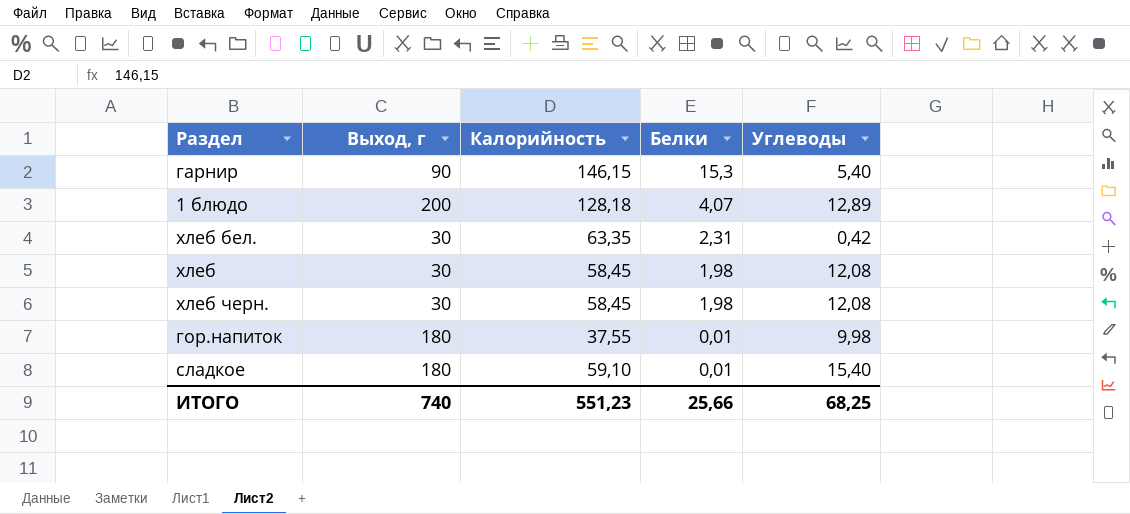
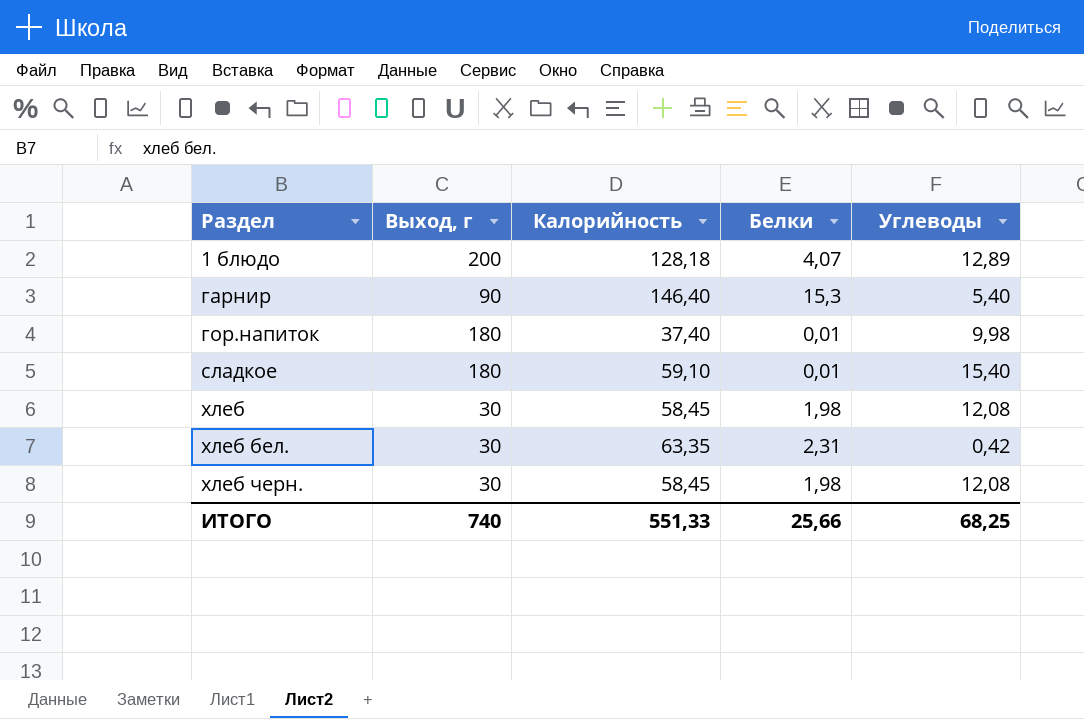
row order: Белки descending -> Раздел ascending
гарнир | Калорийность: 146,15 -> 146,40
гор.напиток | Калорийность: 37,55 -> 37,40
ИТОГО | Калорийность: 551,23 -> 551,33

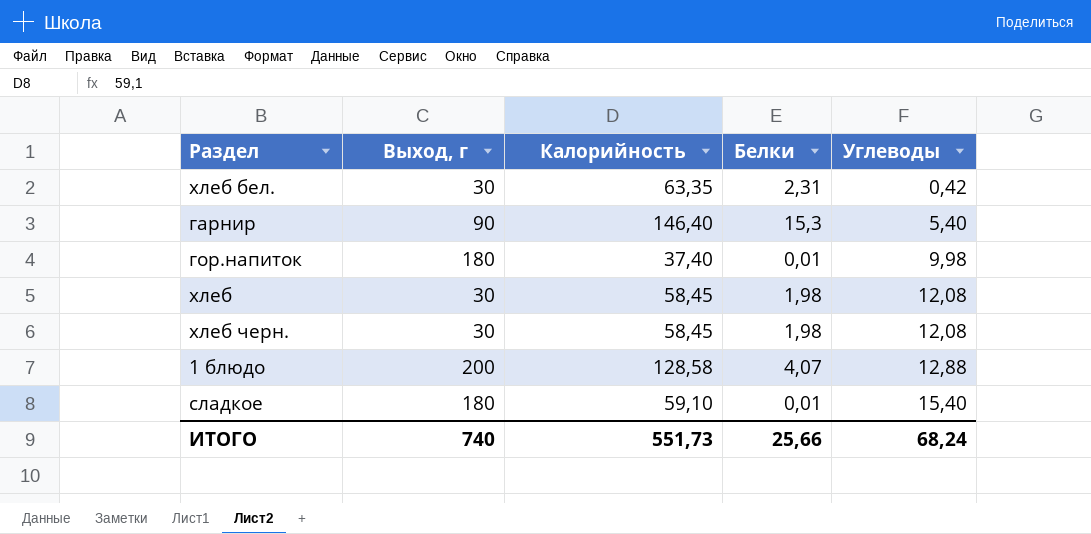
row order: Раздел ascending -> Углеводы ascending
1 блюдо | Калорийность: 128,18 -> 128,58
1 блюдо | Углеводы: 12,89 -> 12,88
ИТОГО | Калорийность: 551,33 -> 551,73
ИТОГО | Углеводы: 68,25 -> 68,24

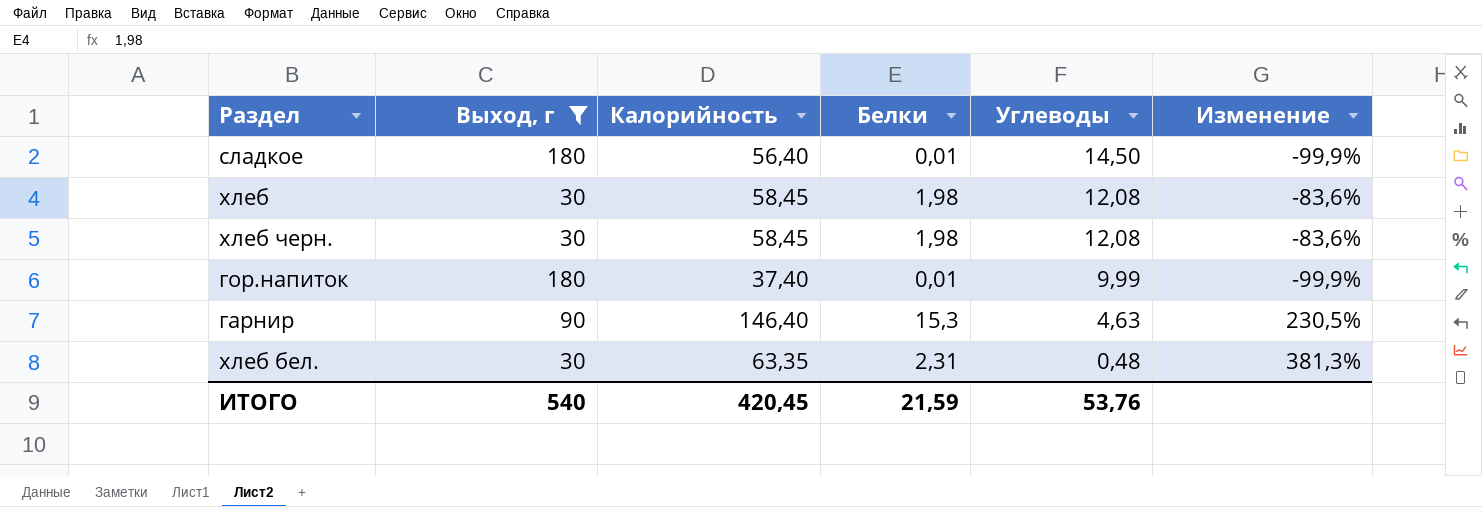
filter: none -> Выход, г != 200
row order: Углеводы ascending -> Углеводы descending
column Изменение | formula: none -> ([Белки] - [Углеводы]) / [Углеводы]
сладкое | Калорийность: 59,10 -> 56,40
сладкое | Углеводы: 15,40 -> 14,50
гор.напиток | Углеводы: 9,98 -> 9,99
гарнир | Углеводы: 5,40 -> 4,63
хлеб бел. | Углеводы: 0,42 -> 0,48
ИТОГО | Выход, г: 740 -> 540
ИТОГО | Калорийность: 551,73 -> 420,45
ИТОГО | Белки: 25,66 -> 21,59
ИТОГО | Углеводы: 68,24 -> 53,76

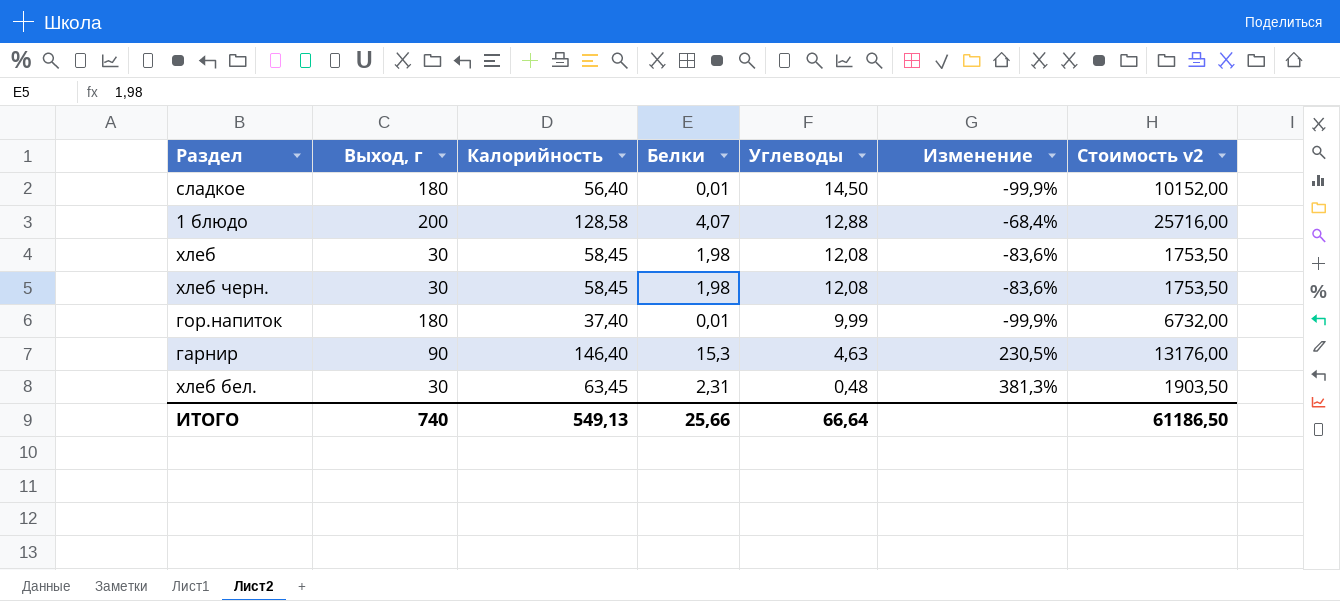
filter: Выход, г != 200 -> none
column Стоимость v2 | formula: none -> [Выход, г] * [Калорийность]
хлеб бел. | Калорийность: 63,35 -> 63,45
ИТОГО | Выход, г: 540 -> 740
ИТОГО | Калорийность: 420,45 -> 549,13
ИТОГО | Белки: 21,59 -> 25,66
ИТОГО | Углеводы: 53,76 -> 66,64

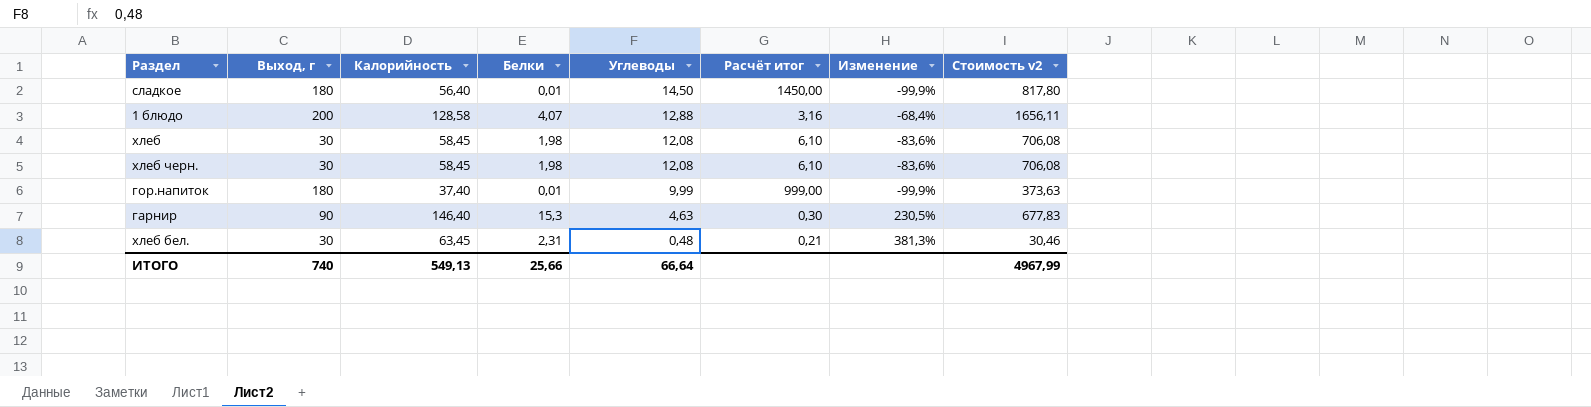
column Расчёт итог | formula: none -> [Углеводы] / [Белки]
column Стоимость v2 | formula: [Выход, г] * [Калорийность] -> [Калорийность] * [Углеводы]
ИТОГО | Стоимость v2: 61186,50 -> 4967,99

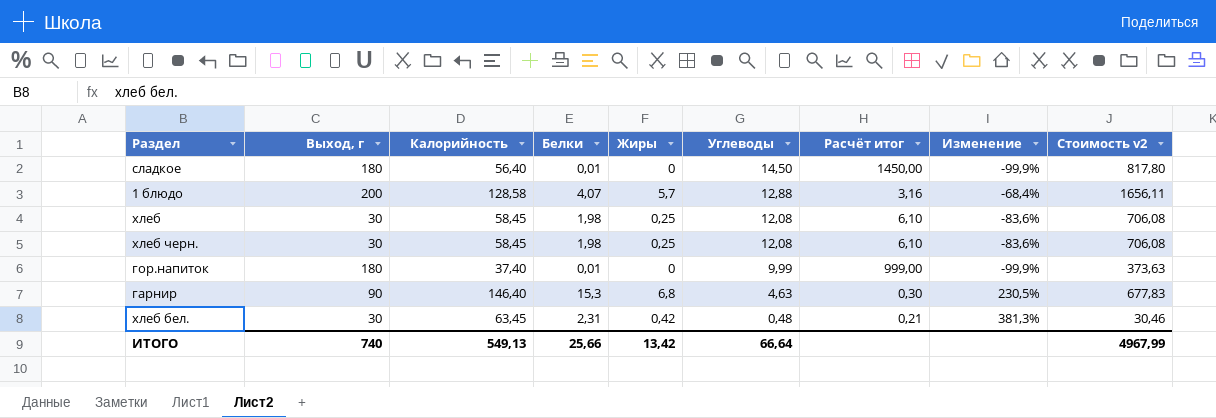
column Жиры | position: none -> 5

